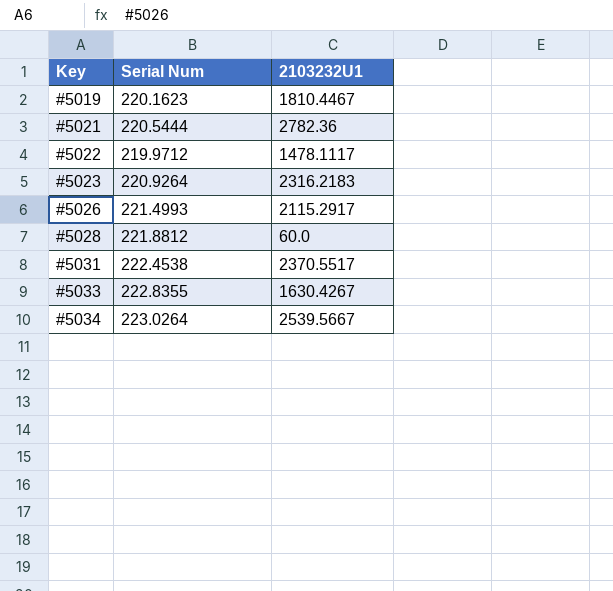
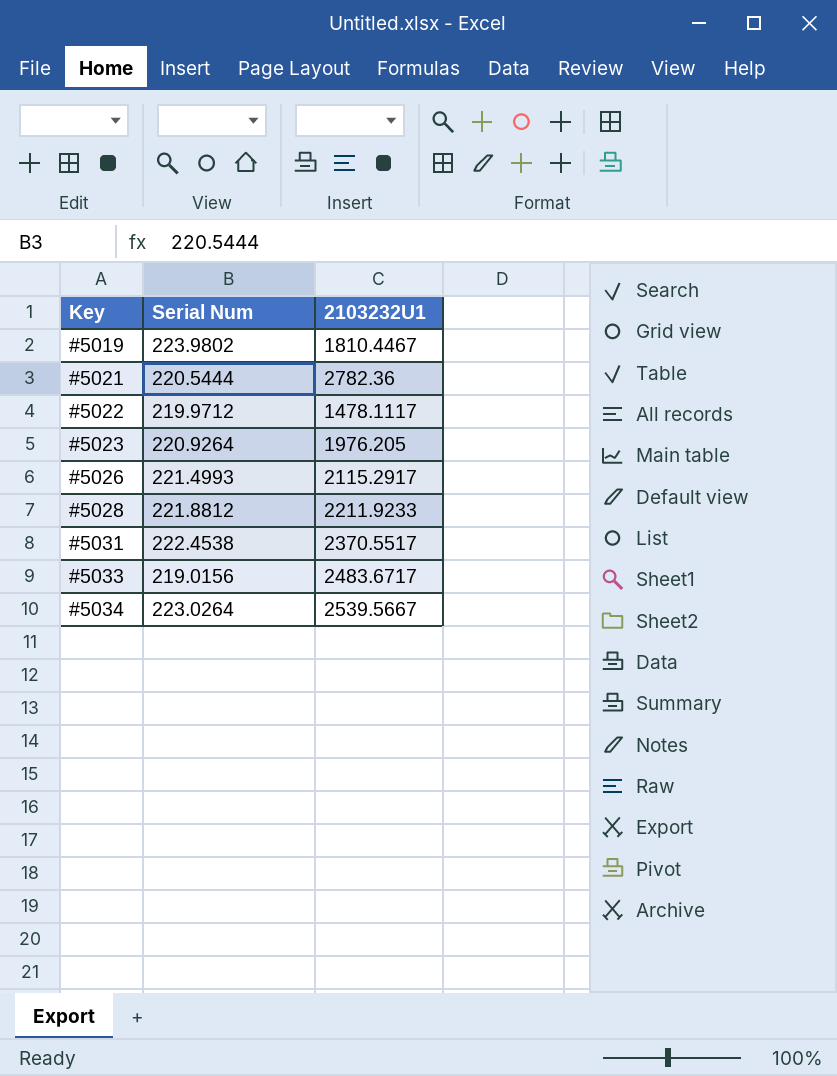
#5019 | Serial Num: 220.1623 -> 223.9802
#5023 | 2103232U1: 2316.2183 -> 1976.205
#5028 | 2103232U1: 60.0 -> 2211.9233
#5033 | Serial Num: 222.8355 -> 219.0156
#5033 | 2103232U1: 1630.4267 -> 2483.6717

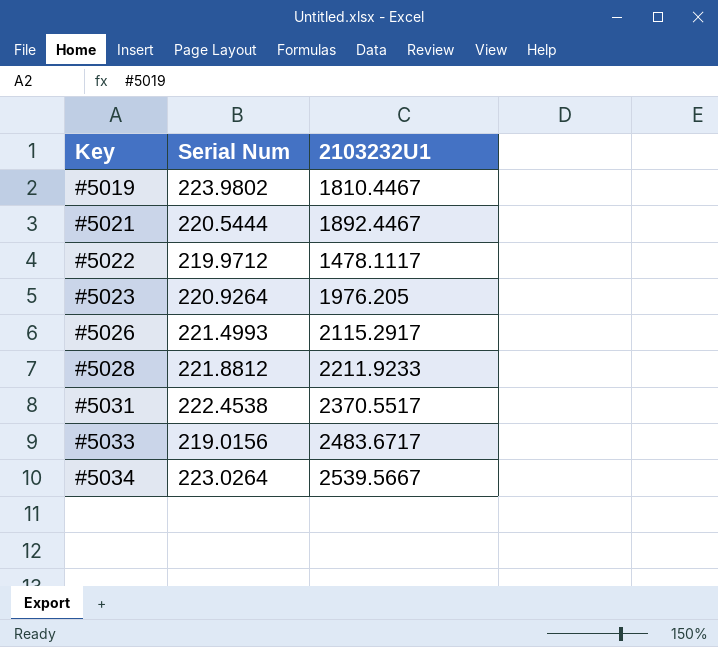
#5021 | 2103232U1: 2782.36 -> 1892.4467

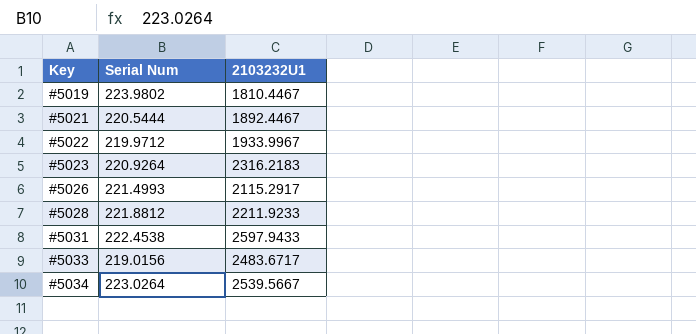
#5022 | 2103232U1: 1478.1117 -> 1933.9967
#5023 | 2103232U1: 1976.205 -> 2316.2183
#5031 | 2103232U1: 2370.5517 -> 2597.9433

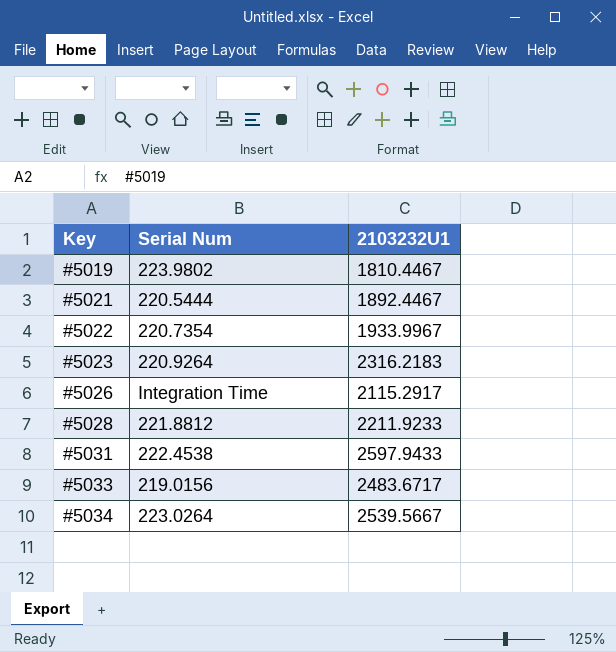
#5022 | Serial Num: 219.9712 -> 220.7354
#5026 | Serial Num: 221.4993 -> Integration Time

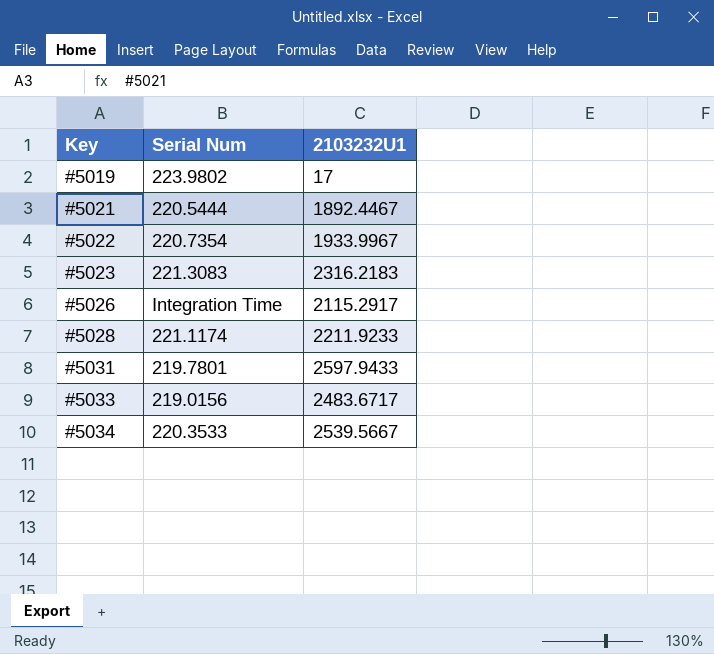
#5019 | 2103232U1: 1810.4467 -> 17
#5023 | Serial Num: 220.9264 -> 221.3083
#5028 | Serial Num: 221.8812 -> 221.1174
#5031 | Serial Num: 222.4538 -> 219.7801
#5034 | Serial Num: 223.0264 -> 220.3533

